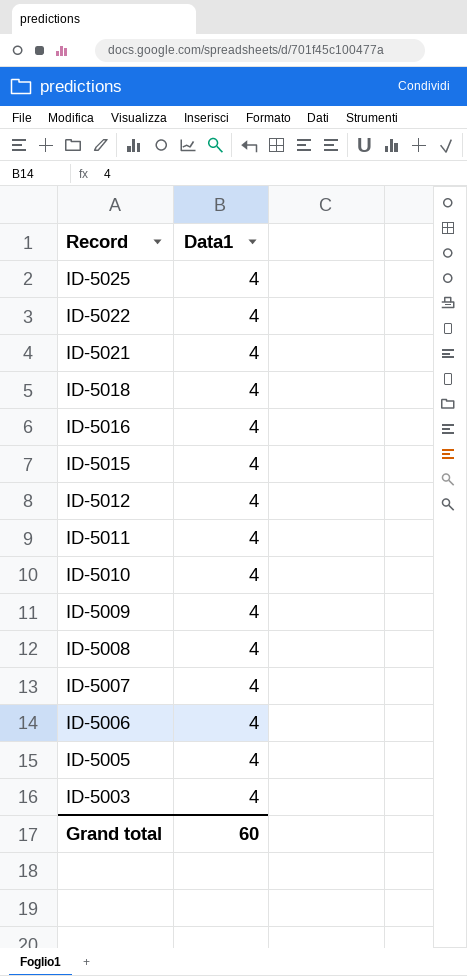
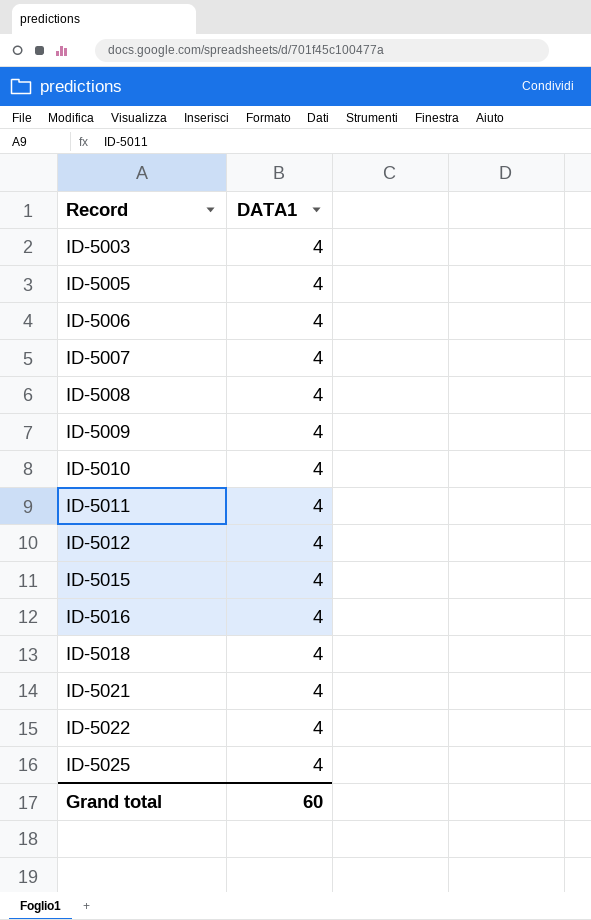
row order: Record descending -> Record ascending
column name: Data1 -> DATA1

